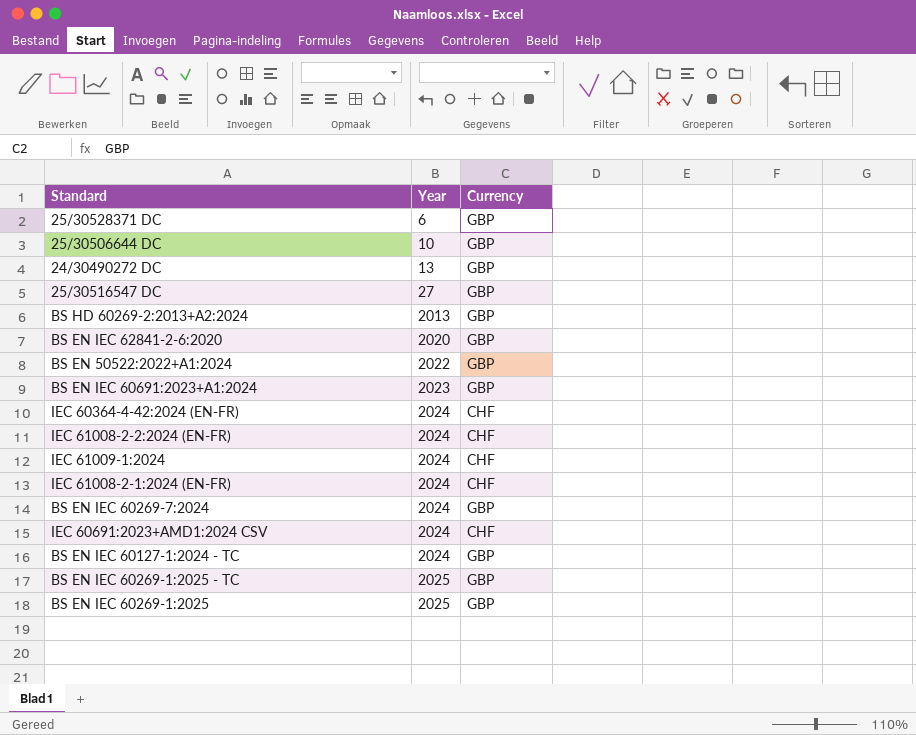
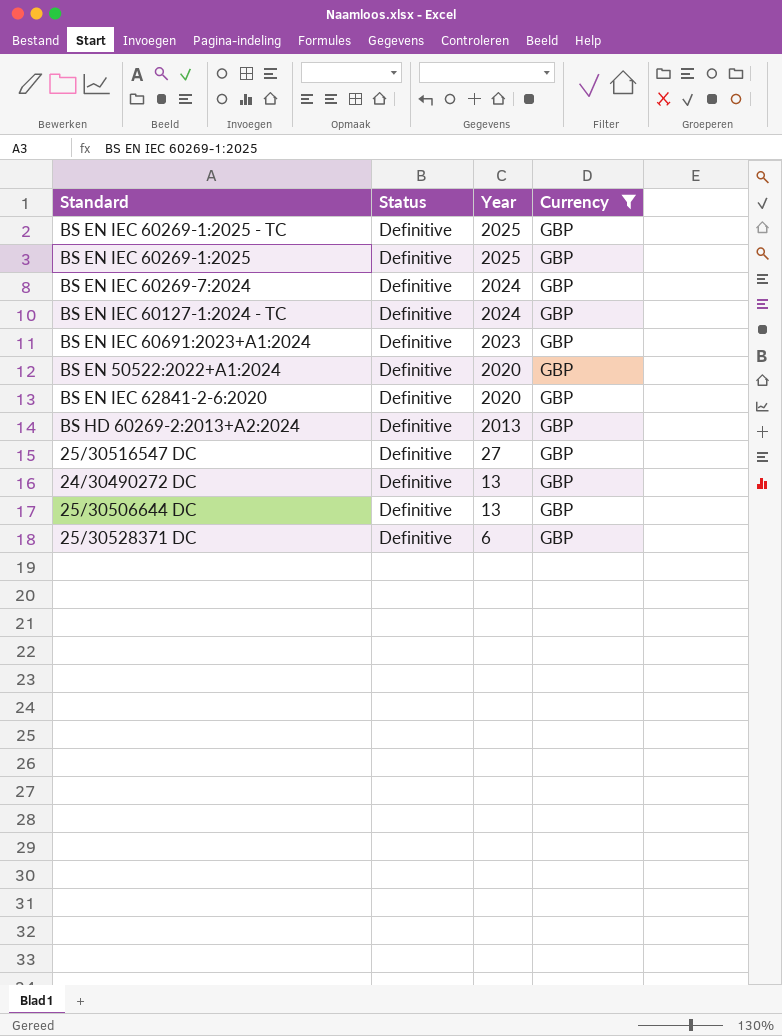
filter: none -> Currency = GBP
row order: Year ascending -> Year descending
column Status | position: none -> 2
BS EN 50522:2022+A1:2024 | Year: 2022 -> 2020
25/30506644 DC | Year: 10 -> 13

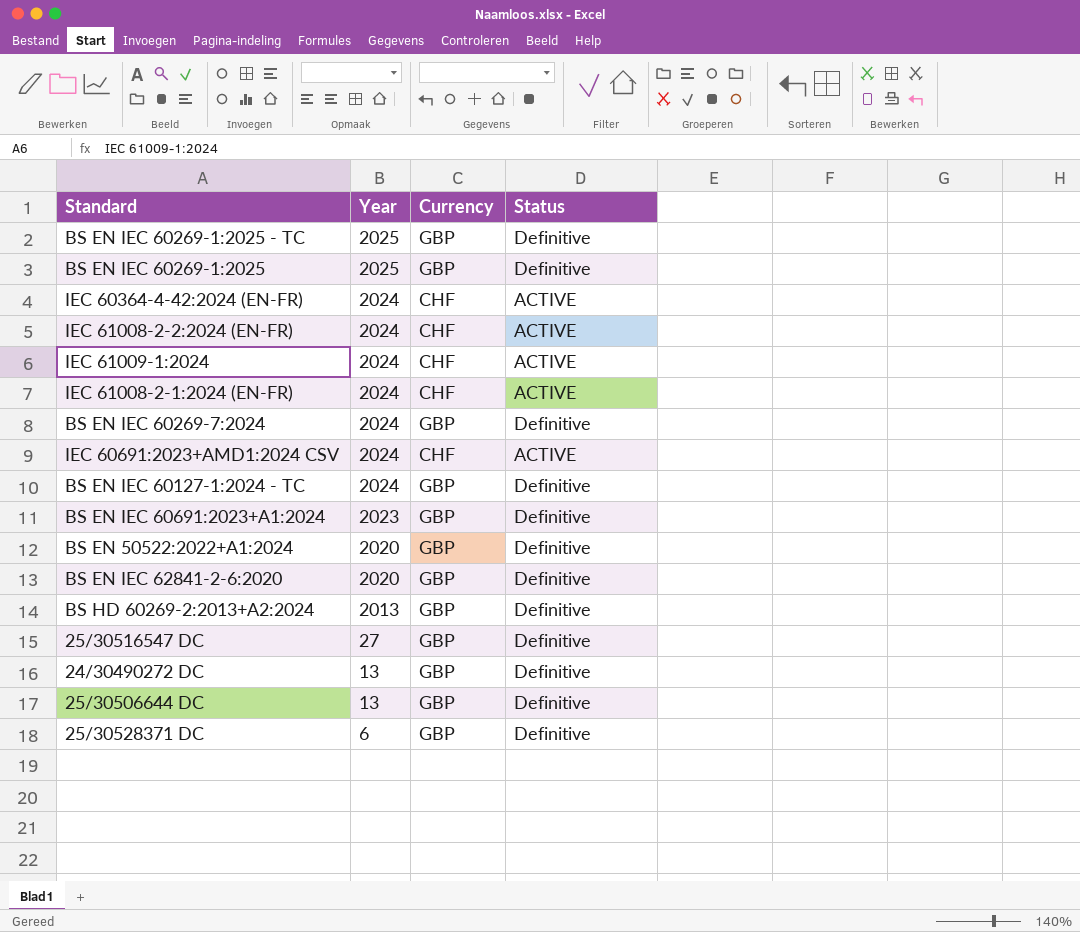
filter: Currency = GBP -> none
column Status | position: 2 -> 4

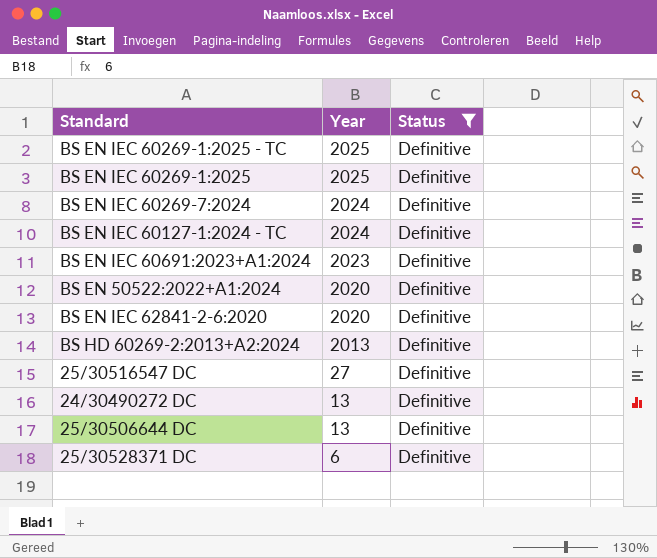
filter: none -> Status = Definitive
column Currency | position: 3 -> none

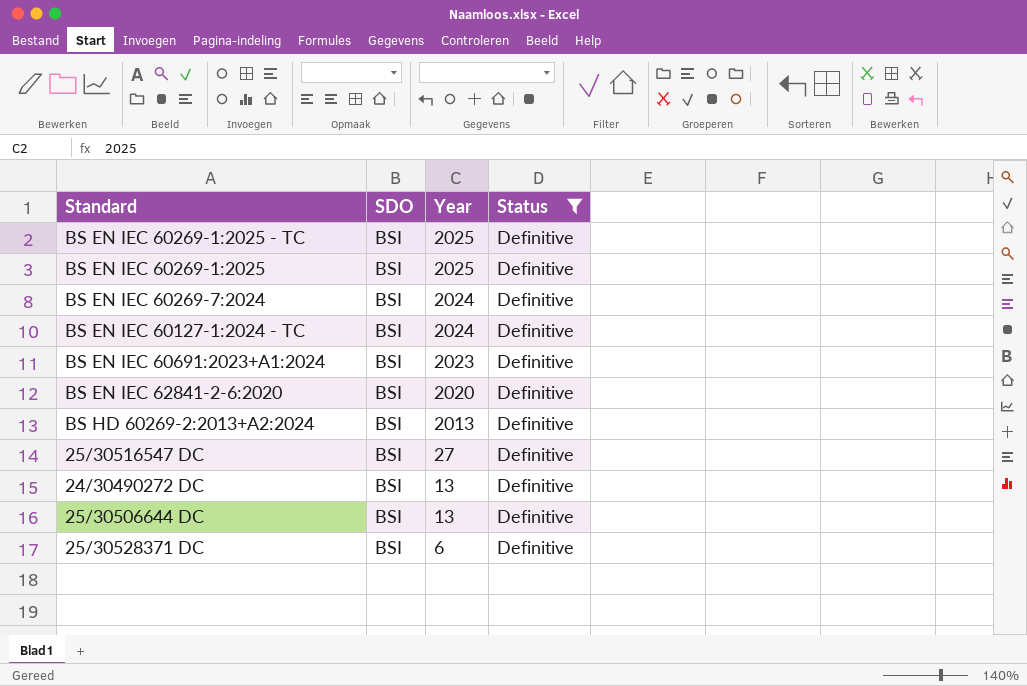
column SDO | position: none -> 2
row BS EN 50522:2022+A1:2024: 2020 | Definitive -> none

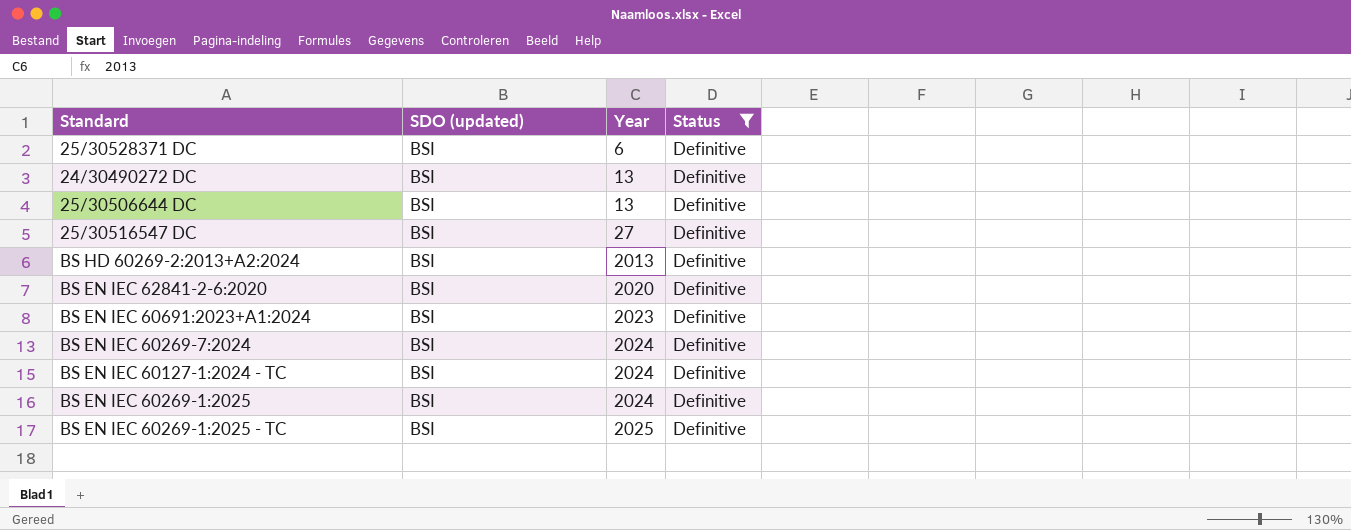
row order: Year descending -> Year ascending
column name: SDO -> SDO (updated)
BS EN IEC 60269-1:2025 | Year: 2025 -> 2024

